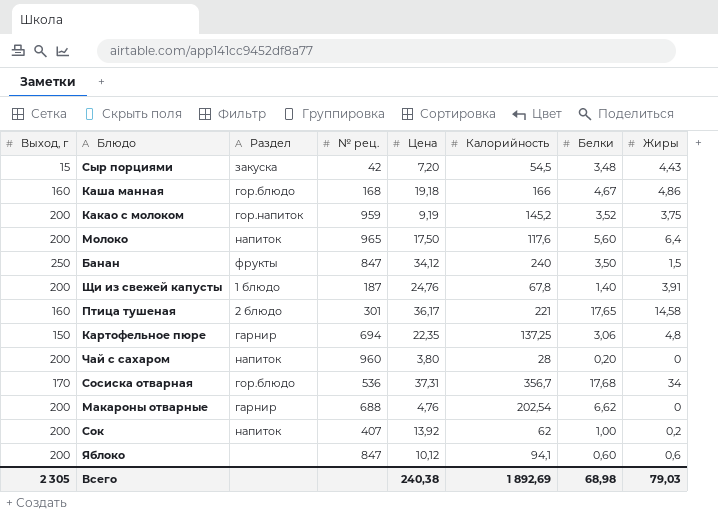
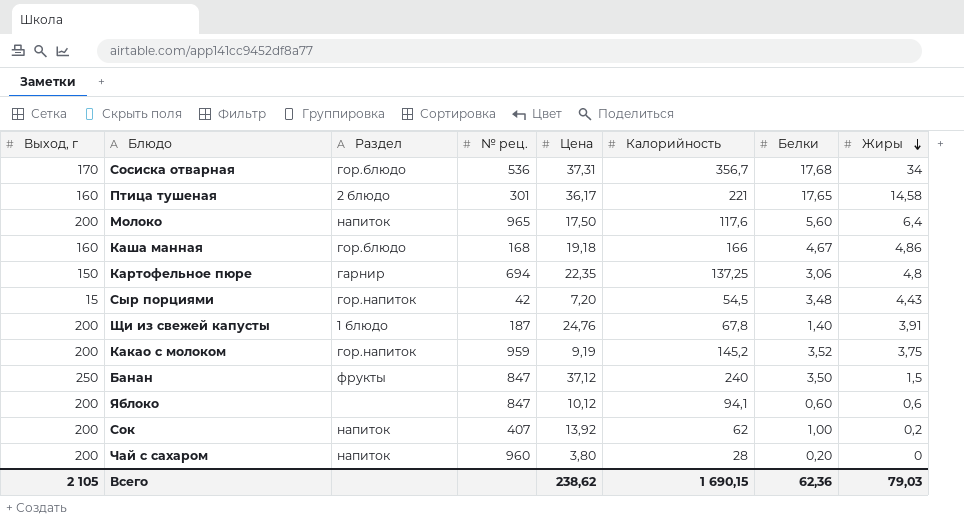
row order: none -> Жиры descending
row Макароны отварные: 200 | гарнир | 688 | 4,76 | 202,54 | 6,62 | 0 -> none
Сыр порциями | Раздел: закуска -> гор.напиток
Банан | Цена: 34,12 -> 37,12
Всего | Выход, г: 2 305 -> 2 105
Всего | Цена: 240,38 -> 238,62
Всего | Калорийность: 1 892,69 -> 1 690,15
Всего | Белки: 68,98 -> 62,36

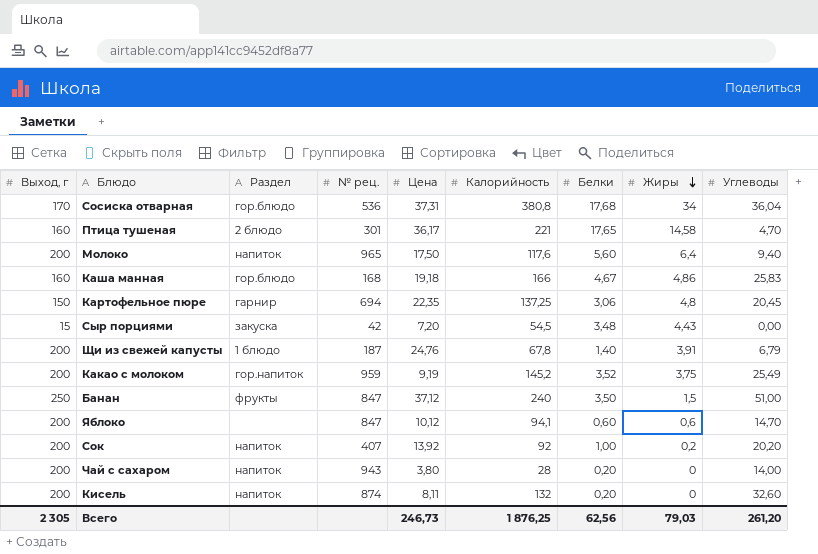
column Углеводы | position: none -> 9
Сосиска отварная | Калорийность: 356,7 -> 380,8
Сыр порциями | Раздел: гор.напиток -> закуска
Сок | Калорийность: 62 -> 92
Чай с сахаром | № рец.: 960 -> 943
row Кисель: none -> 200 | напиток | 874 | 8,11 | 132 | 0,20 | 0 | 32,60
Всего | Выход, г: 2 105 -> 2 305
Всего | Цена: 238,62 -> 246,73
Всего | Калорийность: 1 690,15 -> 1 876,25
Всего | Белки: 62,36 -> 62,56

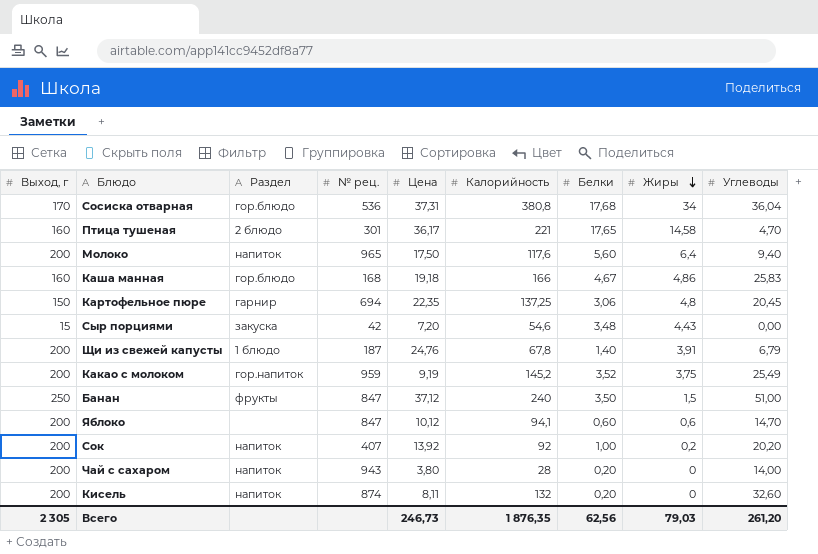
Сыр порциями | Калорийность: 54,5 -> 54,6
Всего | Калорийность: 1 876,25 -> 1 876,35

